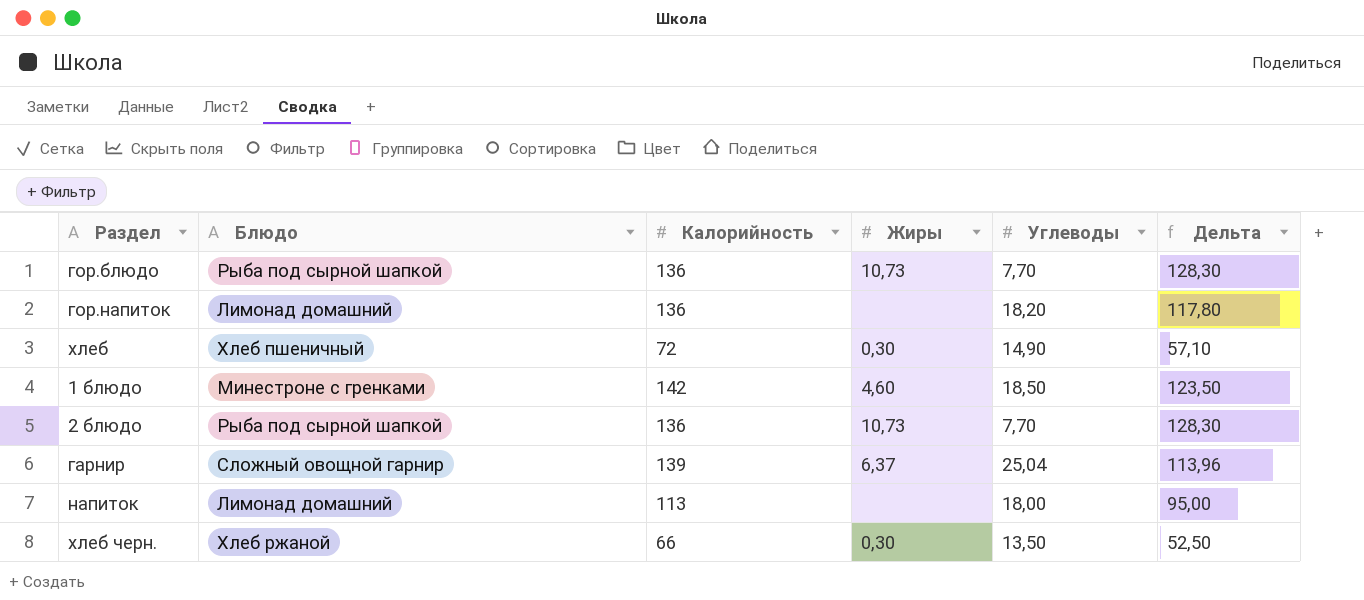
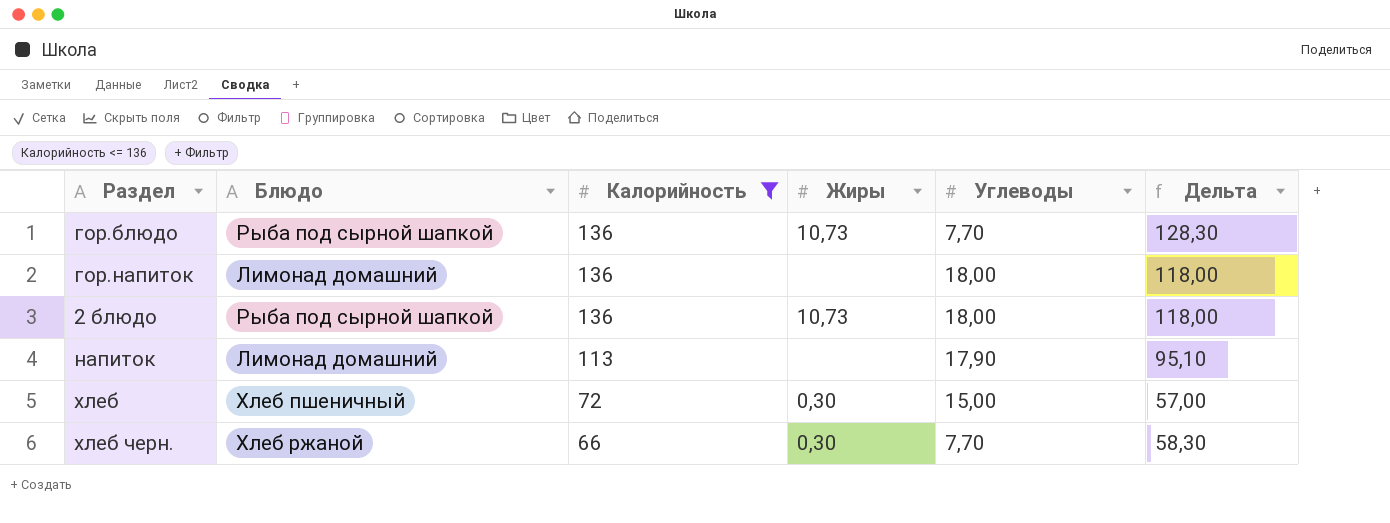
filter: none -> Калорийность <= 136
row order: none -> Калорийность descending
гор.напиток | Углеводы: 18,20 -> 18,00
гор.напиток | Дельта: 117,80 -> 118,00
2 блюдо | Углеводы: 7,70 -> 18,00
2 блюдо | Дельта: 128,30 -> 118,00
напиток | Углеводы: 18,00 -> 17,90
напиток | Дельта: 95,00 -> 95,10
хлеб | Углеводы: 14,90 -> 15,00
хлеб | Дельта: 57,10 -> 57,00
хлеб черн. | Углеводы: 13,50 -> 7,70
хлеб черн. | Дельта: 52,50 -> 58,30

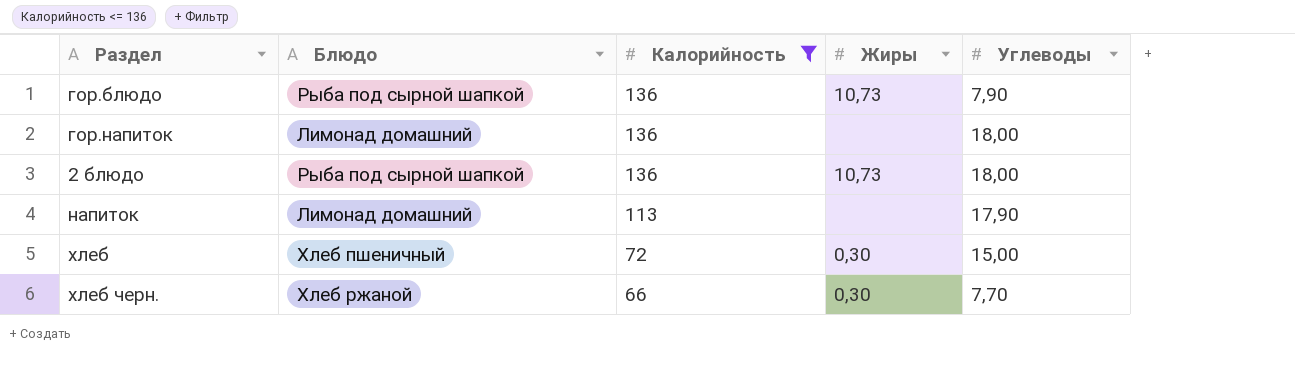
column Дельта | formula: [Калорийность] - [Углеводы] -> none
гор.блюдо | Углеводы: 7,70 -> 7,90

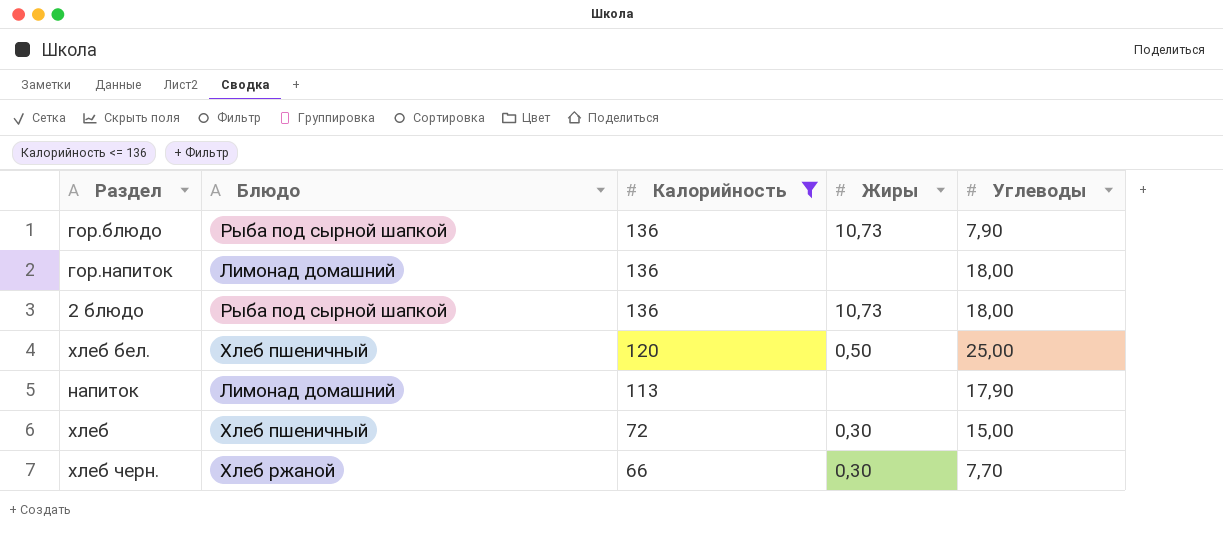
row хлеб бел.: none -> Хлеб пшеничный | 120 | 0,50 | 25,00

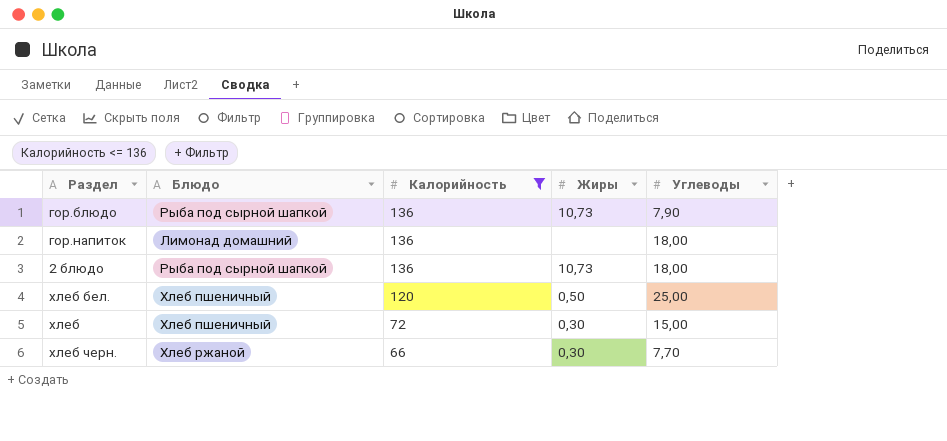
row напиток: Лимонад домашний | 113 | none | 17,90 -> none

